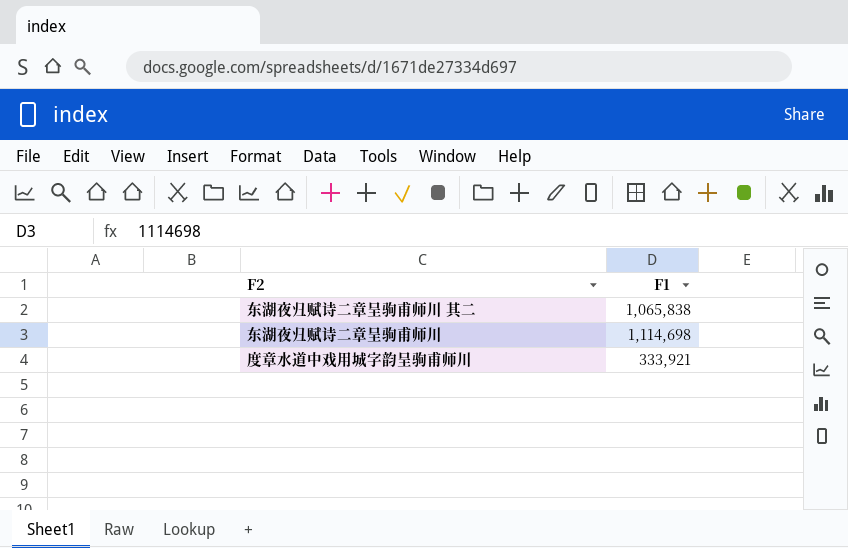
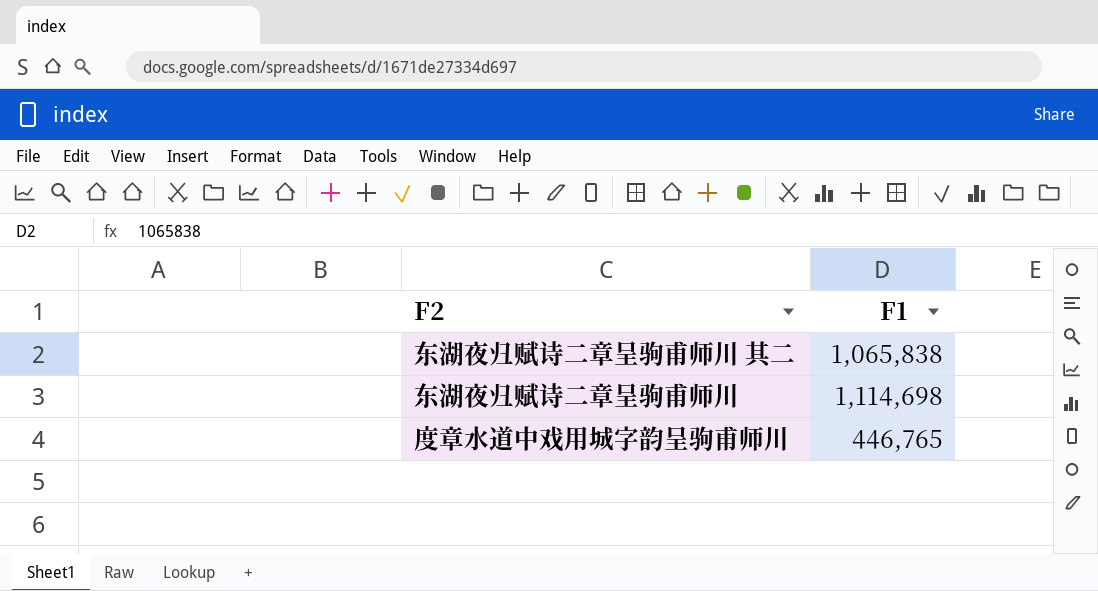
度章水道中戏用城字韵呈驹甫师川 | F1: 333,921 -> 446,765

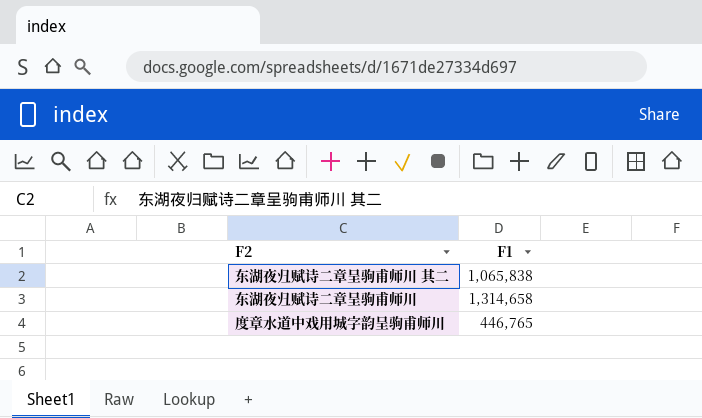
东湖夜归赋诗二章呈驹甫师川 | F1: 1,114,698 -> 1,314,658

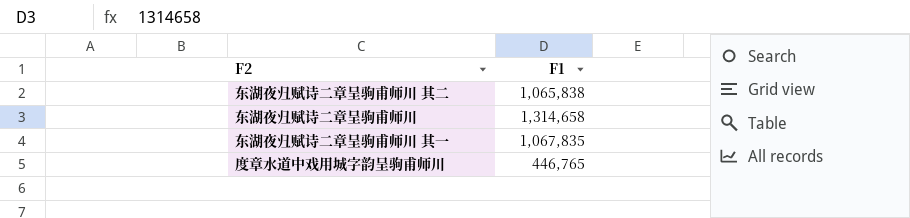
row 东湖夜归赋诗二章呈驹甫师川 其一: none -> 1,067,835

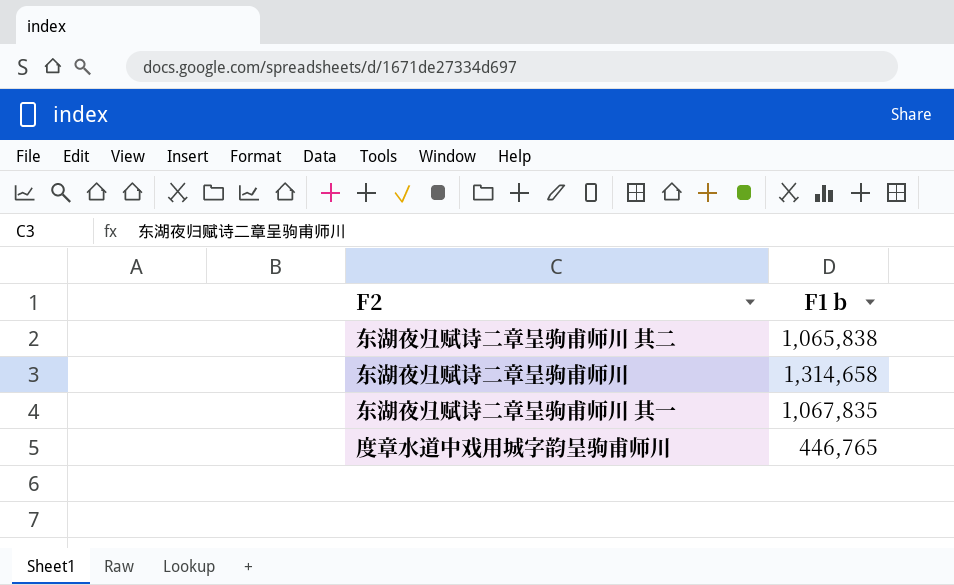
column name: F1 -> F1 b

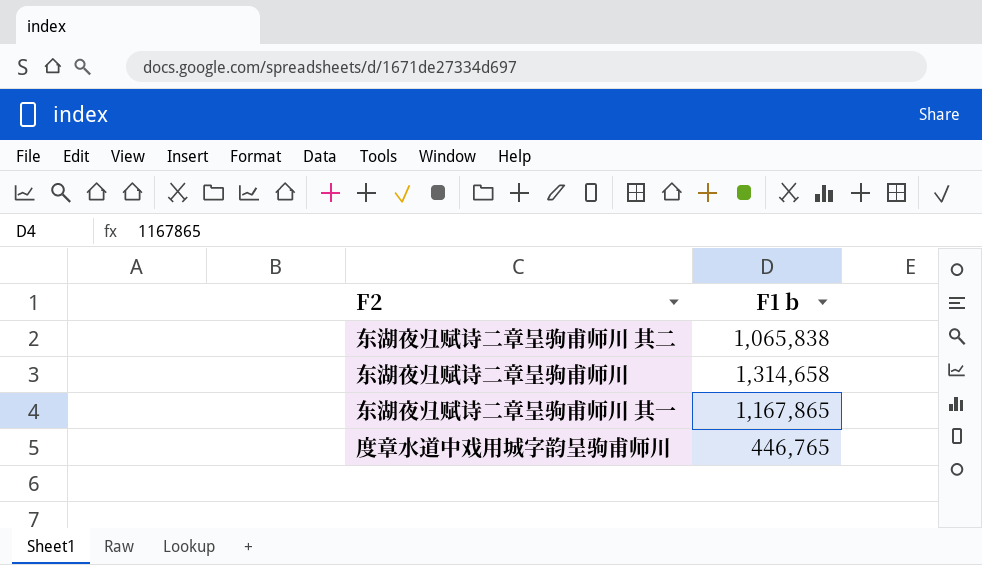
东湖夜归赋诗二章呈驹甫师川 其一 | F1 b: 1,067,835 -> 1,167,865

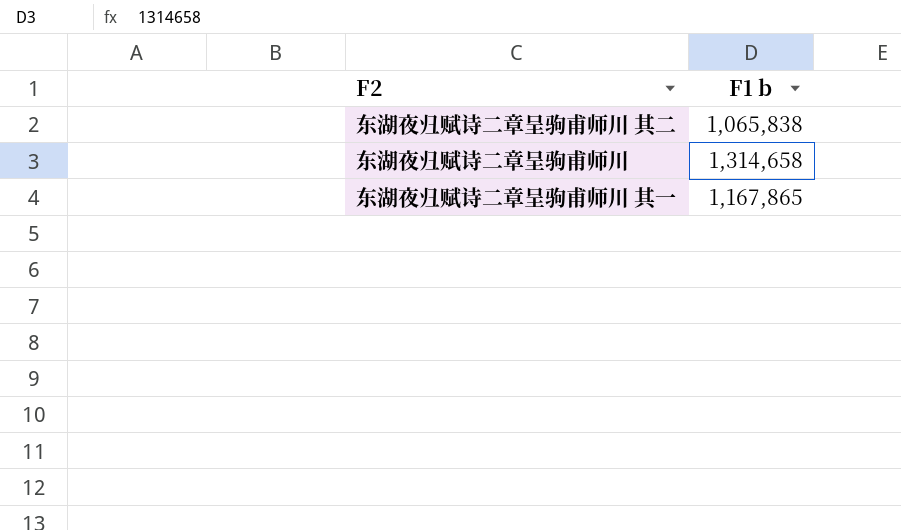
row 度章水道中戏用城字韵呈驹甫师川: 446,765 -> none

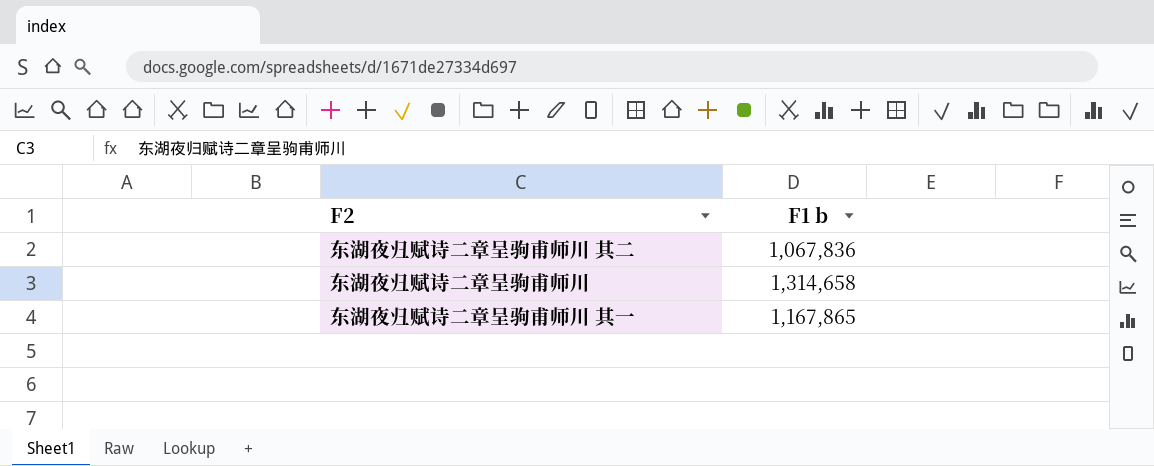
东湖夜归赋诗二章呈驹甫师川 其二 | F1 b: 1,065,838 -> 1,067,836

